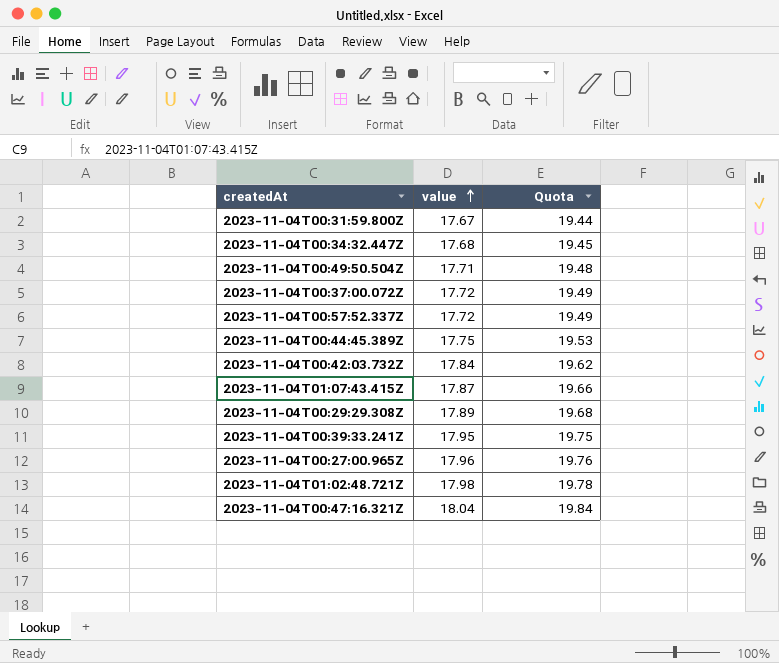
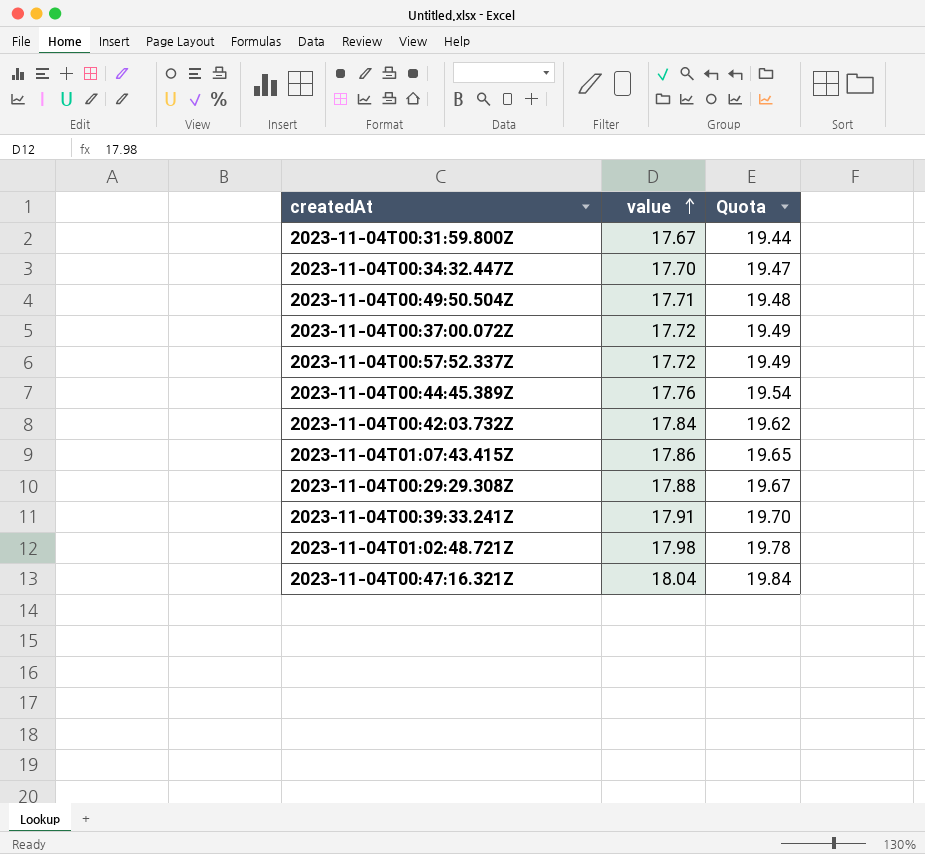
row 2023-11-04T00:27:00.965Z: 17.96 | 19.76 -> none
2023-11-04T00:34:32.447Z | value: 17.68 -> 17.70
2023-11-04T00:34:32.447Z | Quota: 19.45 -> 19.47
2023-11-04T00:44:45.389Z | value: 17.75 -> 17.76
2023-11-04T00:44:45.389Z | Quota: 19.53 -> 19.54
2023-11-04T01:07:43.415Z | value: 17.87 -> 17.86
2023-11-04T01:07:43.415Z | Quota: 19.66 -> 19.65
2023-11-04T00:29:29.308Z | value: 17.89 -> 17.88
2023-11-04T00:29:29.308Z | Quota: 19.68 -> 19.67
2023-11-04T00:39:33.241Z | value: 17.95 -> 17.91
2023-11-04T00:39:33.241Z | Quota: 19.75 -> 19.70

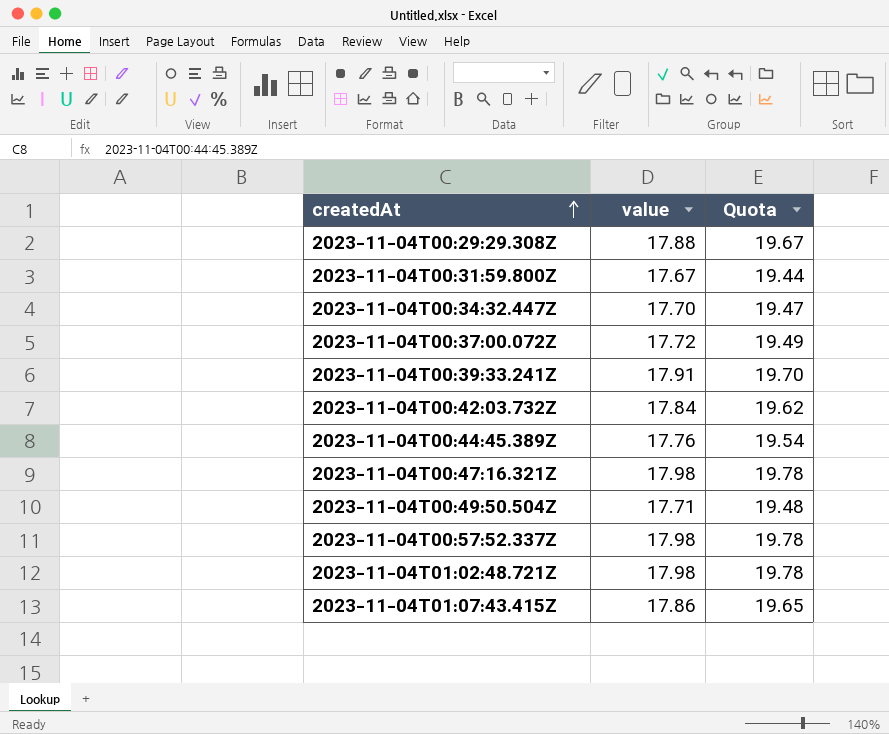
row order: value ascending -> createdAt ascending
2023-11-04T00:47:16.321Z | value: 18.04 -> 17.98
2023-11-04T00:47:16.321Z | Quota: 19.84 -> 19.78
2023-11-04T00:57:52.337Z | value: 17.72 -> 17.98
2023-11-04T00:57:52.337Z | Quota: 19.49 -> 19.78

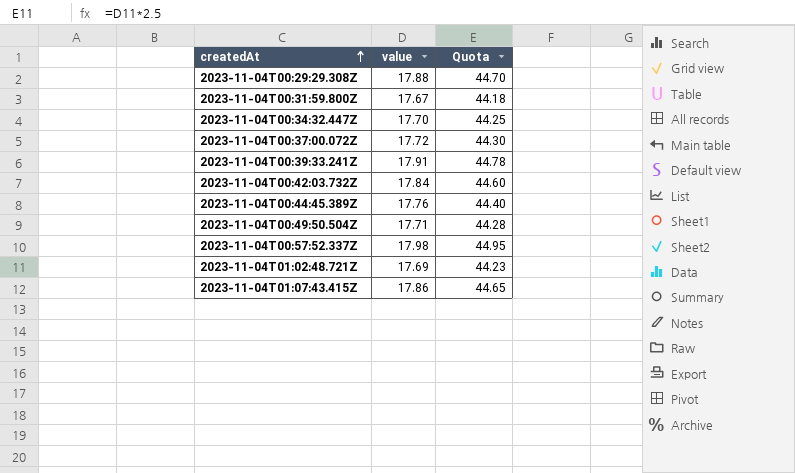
column Quota | formula: [value] * 1.1 -> [value] * 2.5
row 2023-11-04T00:47:16.321Z: 17.98 | 19.78 -> none
2023-11-04T01:02:48.721Z | value: 17.98 -> 17.69

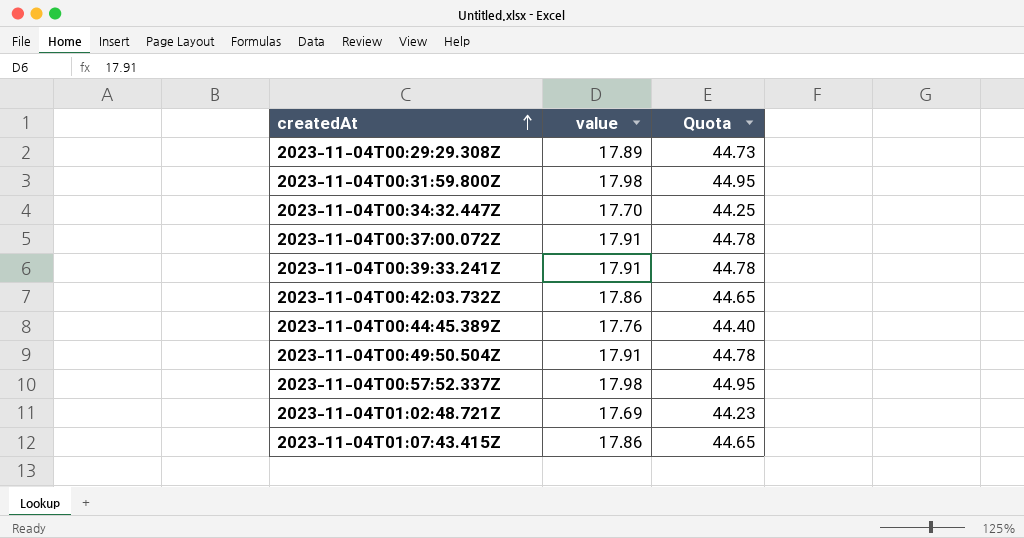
2023-11-04T00:29:29.308Z | value: 17.88 -> 17.89
2023-11-04T00:29:29.308Z | Quota: 44.70 -> 44.73
2023-11-04T00:31:59.800Z | value: 17.67 -> 17.98
2023-11-04T00:31:59.800Z | Quota: 44.18 -> 44.95
2023-11-04T00:37:00.072Z | value: 17.72 -> 17.91
2023-11-04T00:37:00.072Z | Quota: 44.30 -> 44.78
2023-11-04T00:42:03.732Z | value: 17.84 -> 17.86
2023-11-04T00:42:03.732Z | Quota: 44.60 -> 44.65
2023-11-04T00:49:50.504Z | value: 17.71 -> 17.91
2023-11-04T00:49:50.504Z | Quota: 44.28 -> 44.78

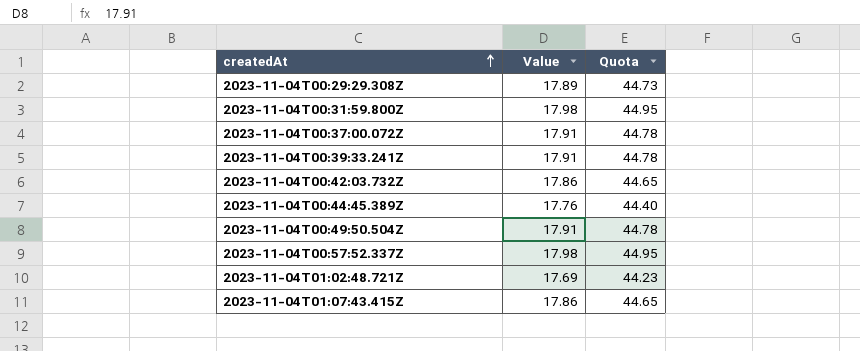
column name: value -> Value
row 2023-11-04T00:34:32.447Z: 17.70 | 44.25 -> none

